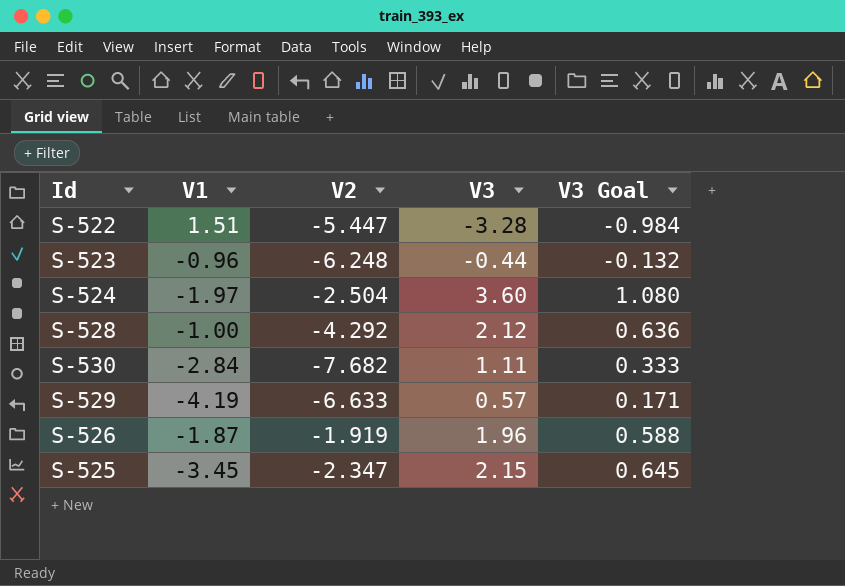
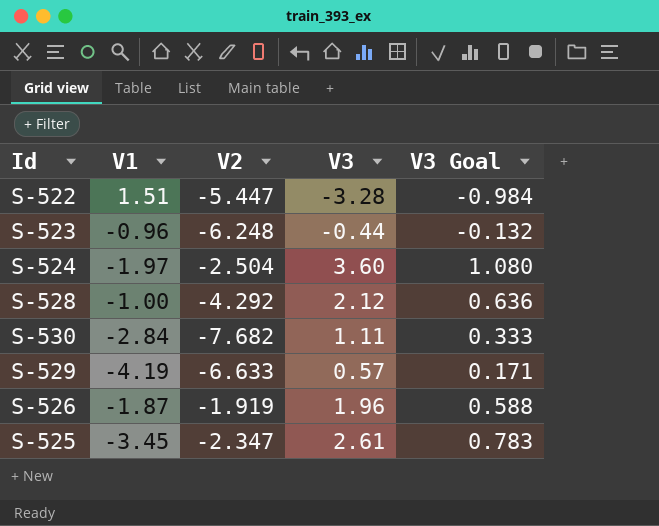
S-525 | V3: 2.15 -> 2.61
S-525 | V3 Goal: 0.645 -> 0.783

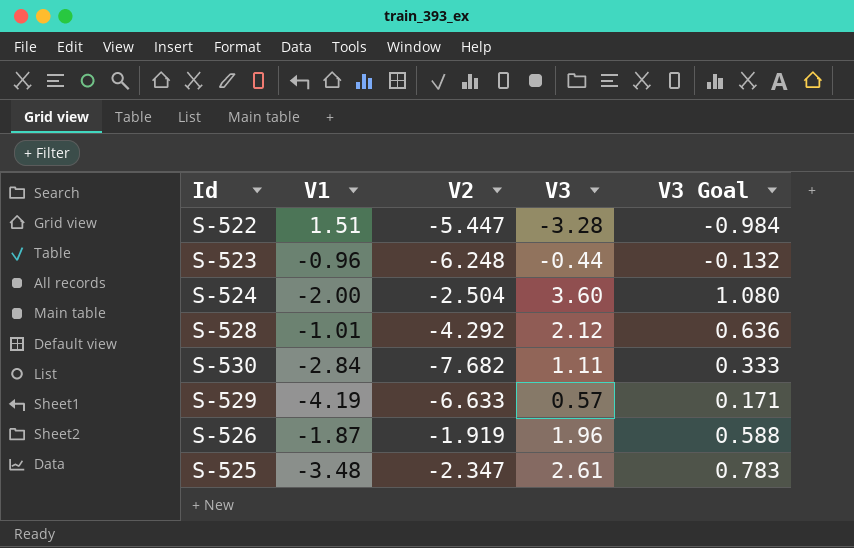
S-524 | V1: -1.97 -> -2.00
S-528 | V1: -1.00 -> -1.01
S-525 | V1: -3.45 -> -3.48

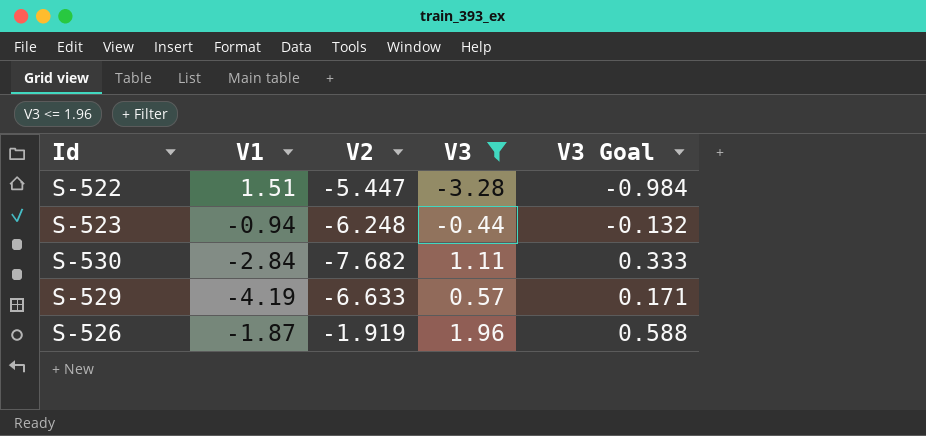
filter: none -> V3 <= 1.96
S-523 | V1: -0.96 -> -0.94

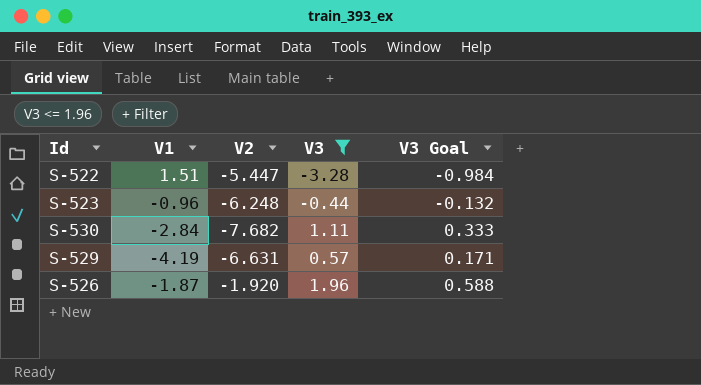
S-523 | V1: -0.94 -> -0.96
S-529 | V2: -6.633 -> -6.631
S-526 | V2: -1.919 -> -1.920

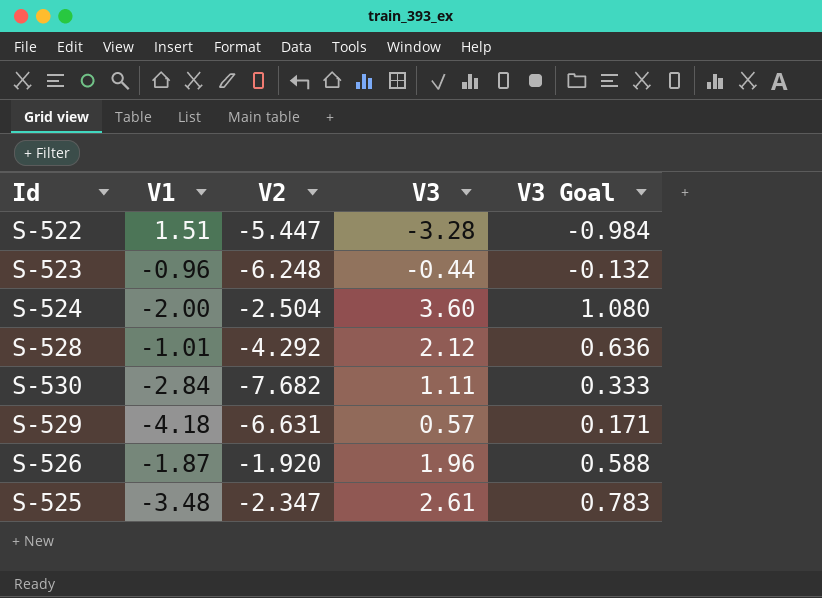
filter: V3 <= 1.96 -> none
S-529 | V1: -4.19 -> -4.18

